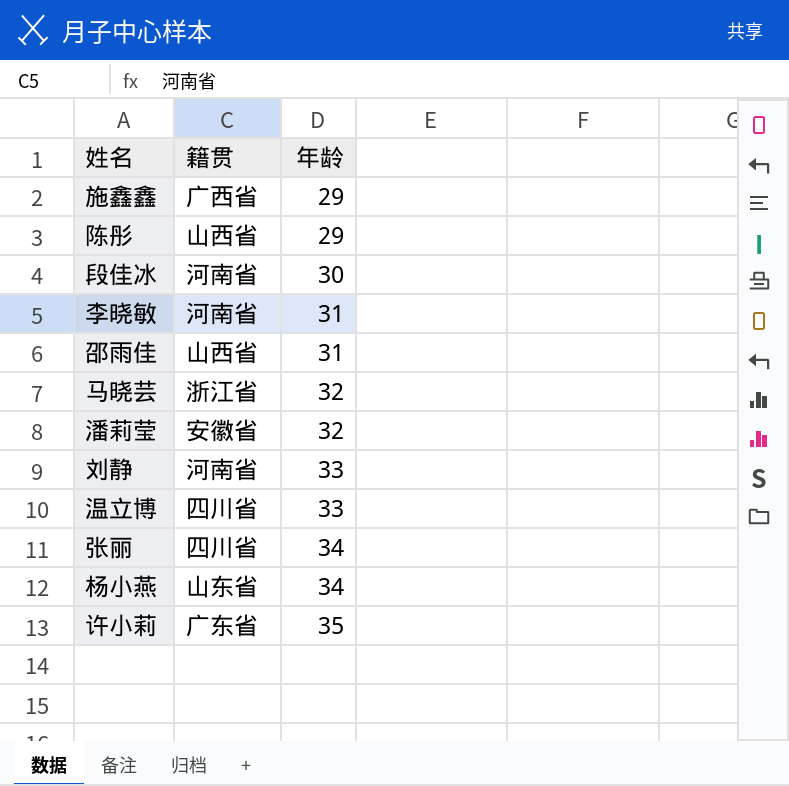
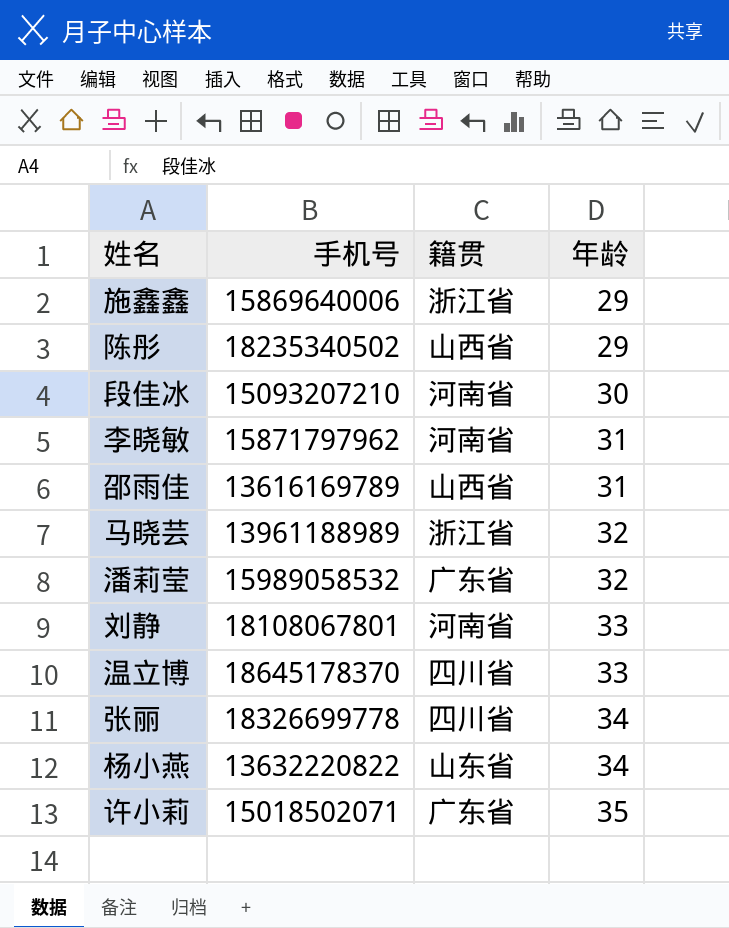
column 手机号 | position: none -> 2
施鑫鑫 | 籍贯: 广西省 -> 浙江省
潘莉莹 | 籍贯: 安徽省 -> 广东省

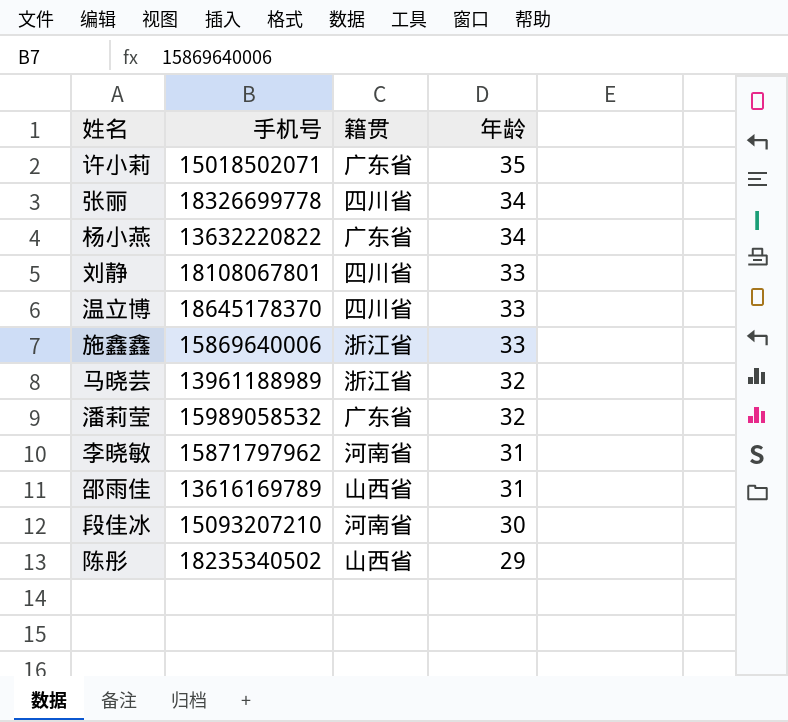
row order: 年龄 ascending -> 年龄 descending
杨小燕 | 籍贯: 山东省 -> 广东省
刘静 | 籍贯: 河南省 -> 四川省
施鑫鑫 | 年龄: 29 -> 33

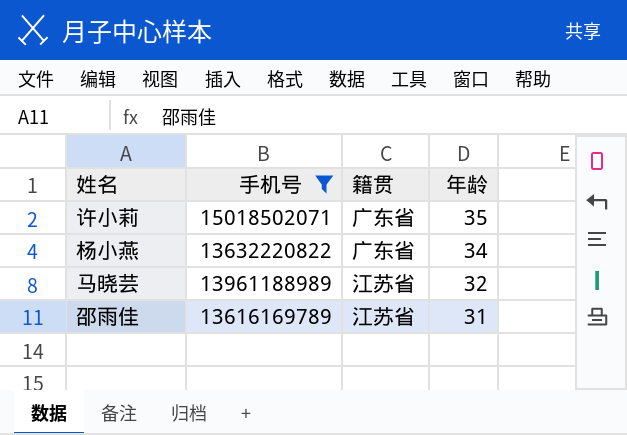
filter: none -> 手机号 <= 15018502071
马晓芸 | 籍贯: 浙江省 -> 江苏省
邵雨佳 | 籍贯: 山西省 -> 江苏省

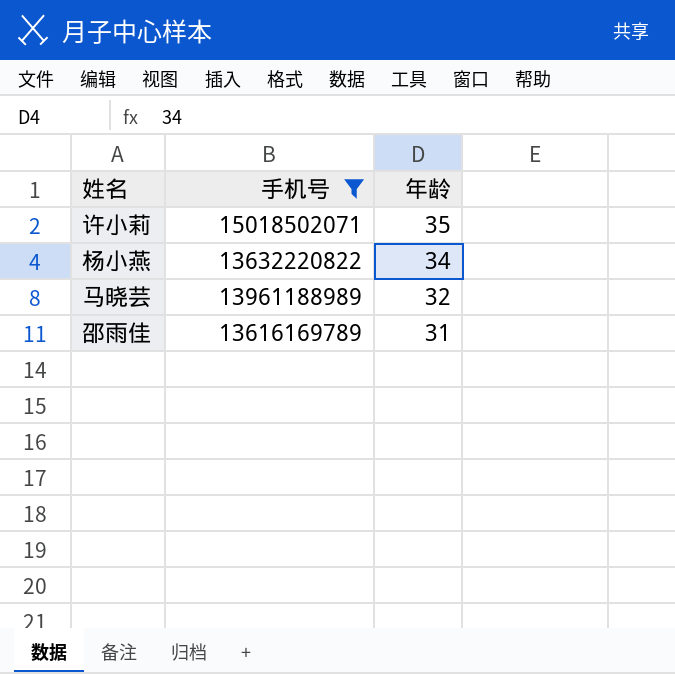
column 籍贯 | position: 3 -> none

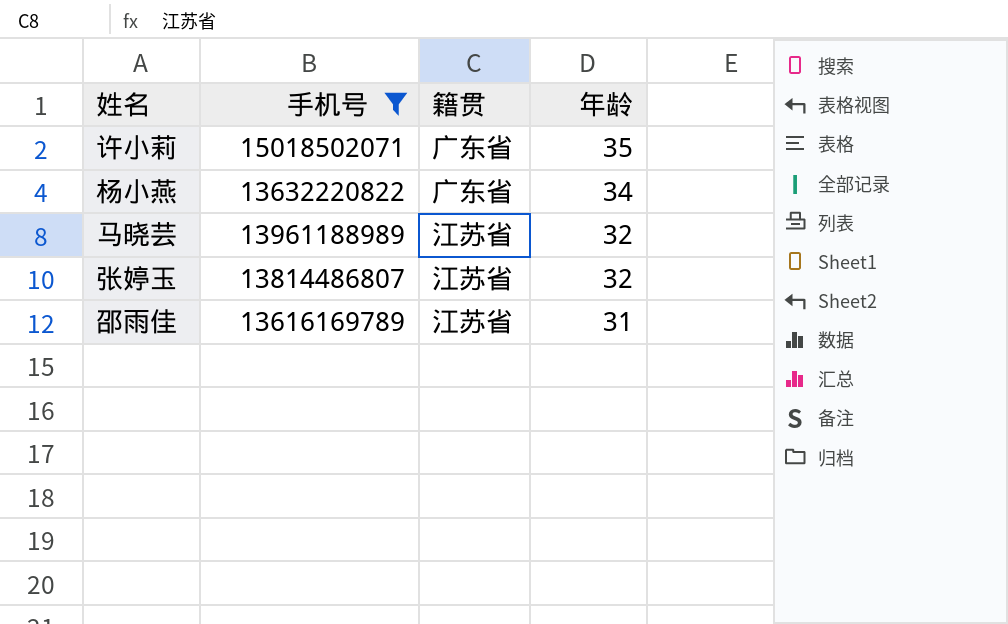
column 籍贯 | position: none -> 3
row 张婷玉: none -> 13814486807 | 江苏省 | 32

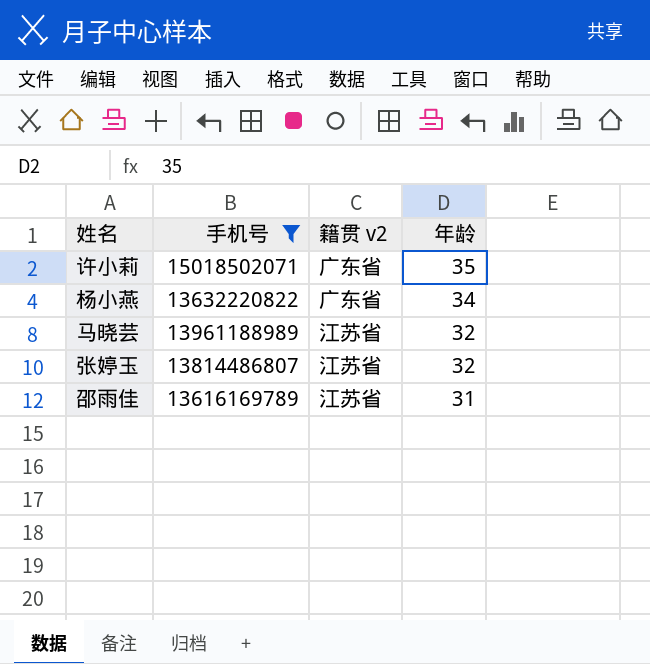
column name: 籍贯 -> 籍贯 v2

